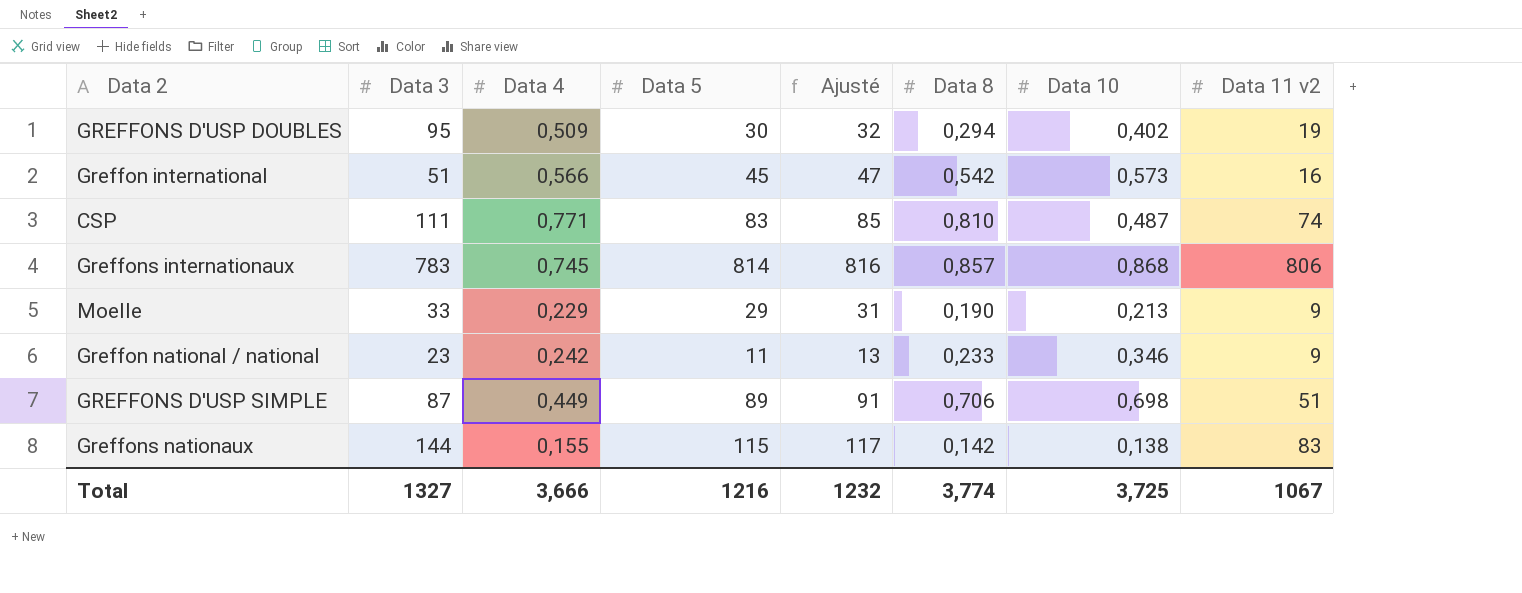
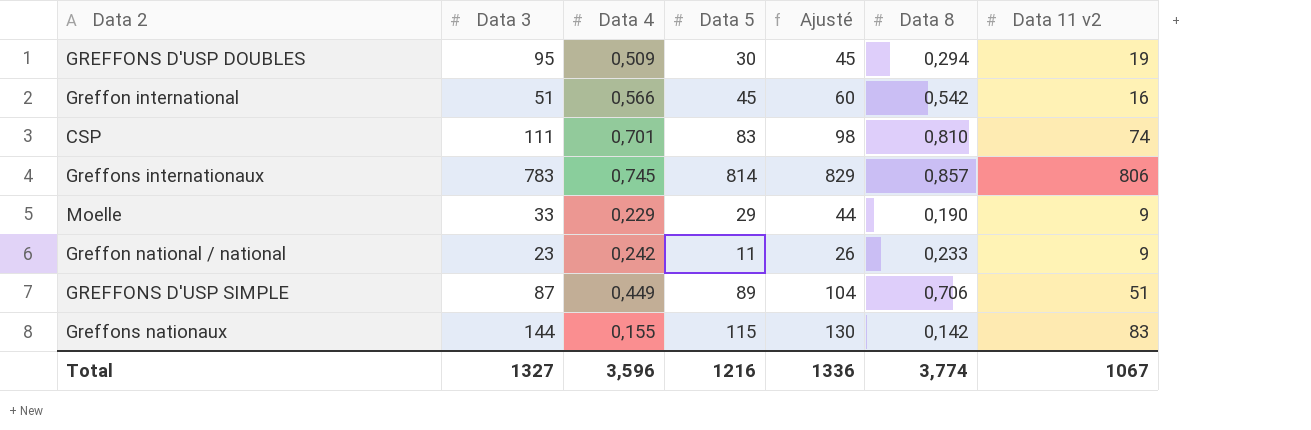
column Data 10 | position: 7 -> none
column Ajusté | formula: [Data 5] + 2 -> [Data 5] + 15
CSP | Data 4: 0,771 -> 0,701
Total | Data 4: 3,666 -> 3,596
Total | Ajusté: 1232 -> 1336

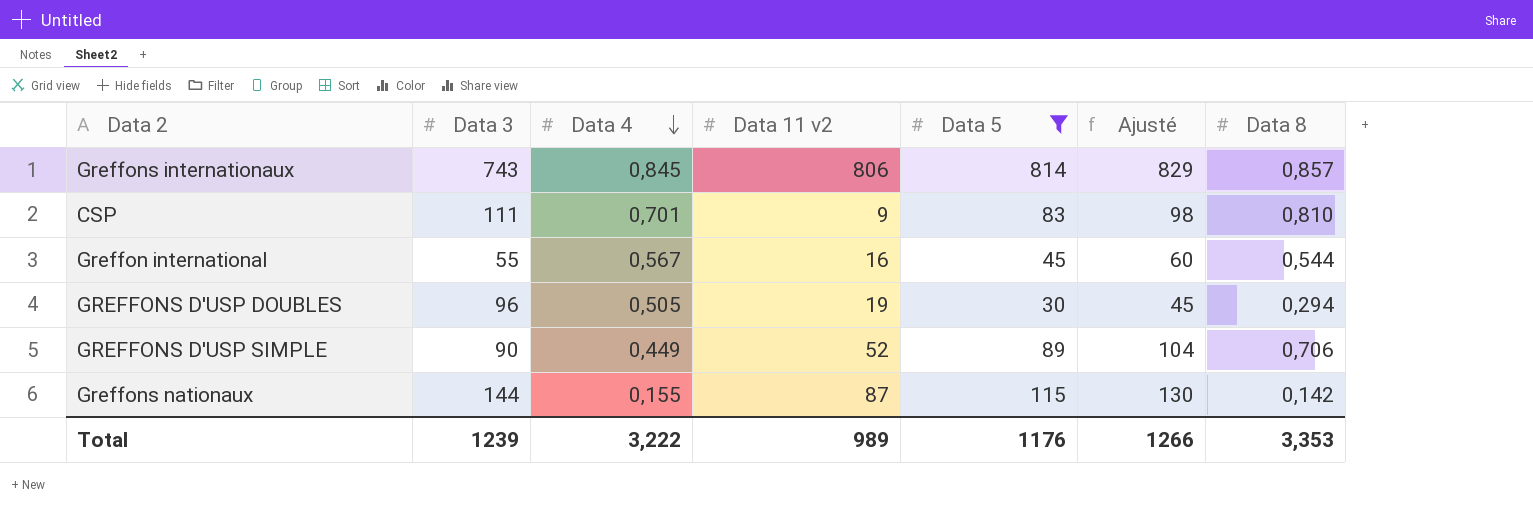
filter: none -> Data 5 >= 30
row order: none -> Data 4 descending
column Data 11 v2 | position: 7 -> 4
Greffons internationaux | Data 3: 783 -> 743
Greffons internationaux | Data 4: 0,745 -> 0,845
CSP | Data 11 v2: 74 -> 9
Greffon international | Data 3: 51 -> 55
Greffon international | Data 4: 0,566 -> 0,567
Greffon international | Data 8: 0,542 -> 0,544
GREFFONS D'USP DOUBLES | Data 3: 95 -> 96
GREFFONS D'USP DOUBLES | Data 4: 0,509 -> 0,505
GREFFONS D'USP SIMPLE | Data 3: 87 -> 90
GREFFONS D'USP SIMPLE | Data 11 v2: 51 -> 52
Greffons nationaux | Data 11 v2: 83 -> 87
Total | Data 3: 1327 -> 1239
Total | Data 4: 3,596 -> 3,222
Total | Data 11 v2: 1067 -> 989
Total | Data 5: 1216 -> 1176
Total | Ajusté: 1336 -> 1266
Total | Data 8: 3,774 -> 3,353

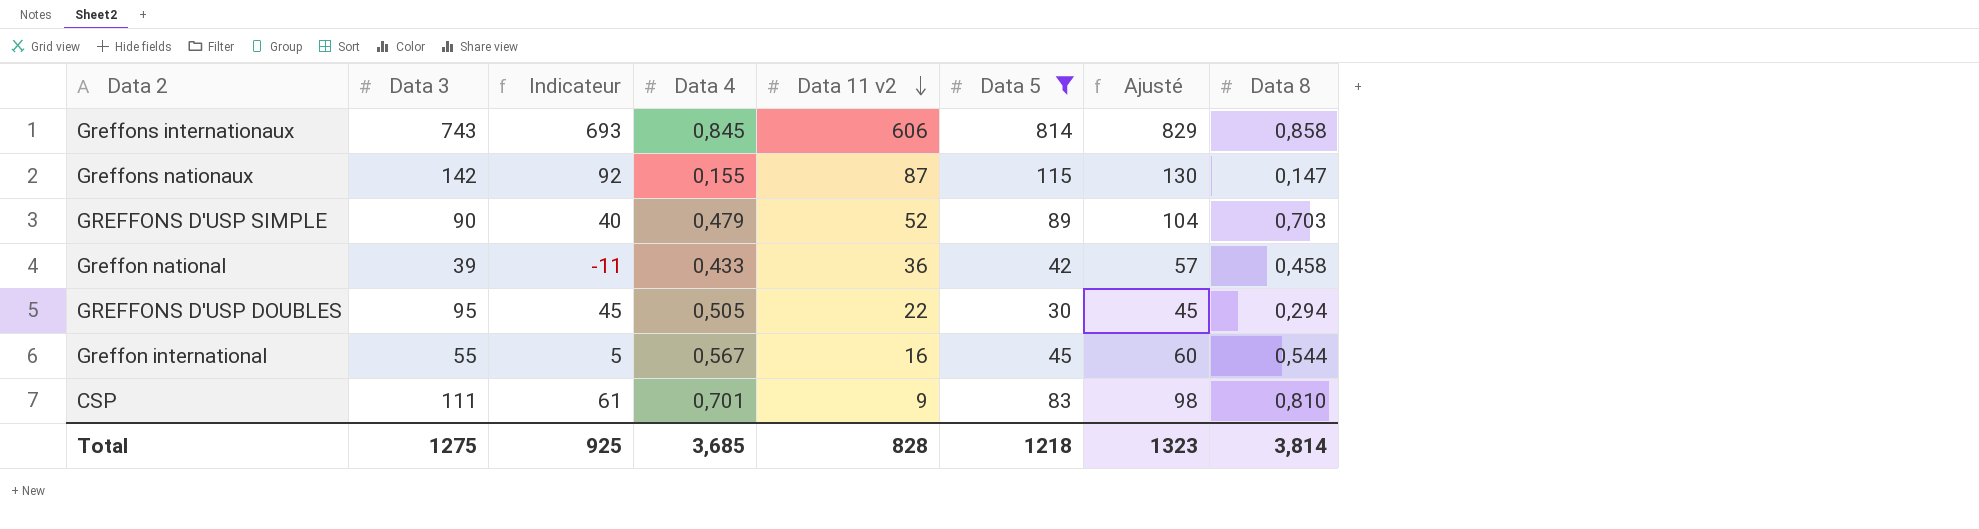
row order: Data 4 descending -> Data 11 v2 descending
column Indicateur | formula: none -> [Data 3] - 50
Greffons internationaux | Data 11 v2: 806 -> 606
Greffons internationaux | Data 8: 0,857 -> 0,858
Greffons nationaux | Data 3: 144 -> 142
Greffons nationaux | Data 8: 0,142 -> 0,147
GREFFONS D'USP SIMPLE | Data 4: 0,449 -> 0,479
GREFFONS D'USP SIMPLE | Data 8: 0,706 -> 0,703
row Greffon national: none -> 39 | -11 | 0,433 | 36 | 42 | 57 | 0,458
GREFFONS D'USP DOUBLES | Data 3: 96 -> 95
GREFFONS D'USP DOUBLES | Data 11 v2: 19 -> 22
Total | Data 3: 1239 -> 1275
Total | Data 4: 3,222 -> 3,685
Total | Data 11 v2: 989 -> 828
Total | Data 5: 1176 -> 1218
Total | Ajusté: 1266 -> 1323
Total | Data 8: 3,353 -> 3,814

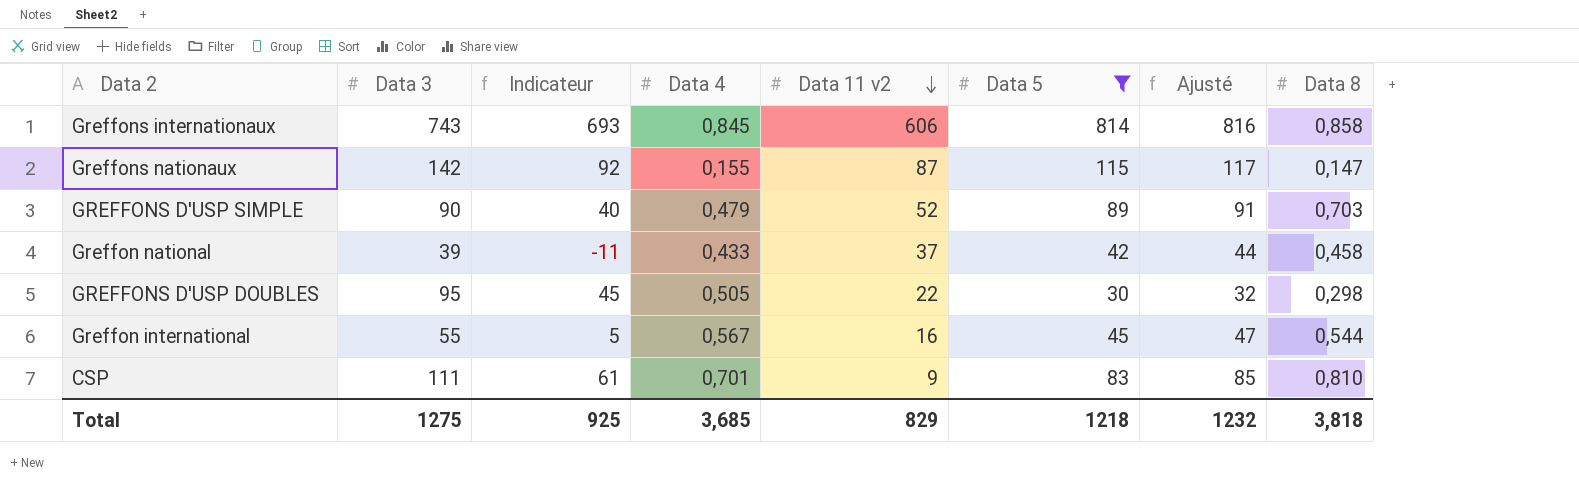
column Ajusté | formula: [Data 5] + 15 -> [Data 5] + 2
Greffon national | Data 11 v2: 36 -> 37
GREFFONS D'USP DOUBLES | Data 8: 0,294 -> 0,298
Total | Data 11 v2: 828 -> 829
Total | Ajusté: 1323 -> 1232
Total | Data 8: 3,814 -> 3,818

